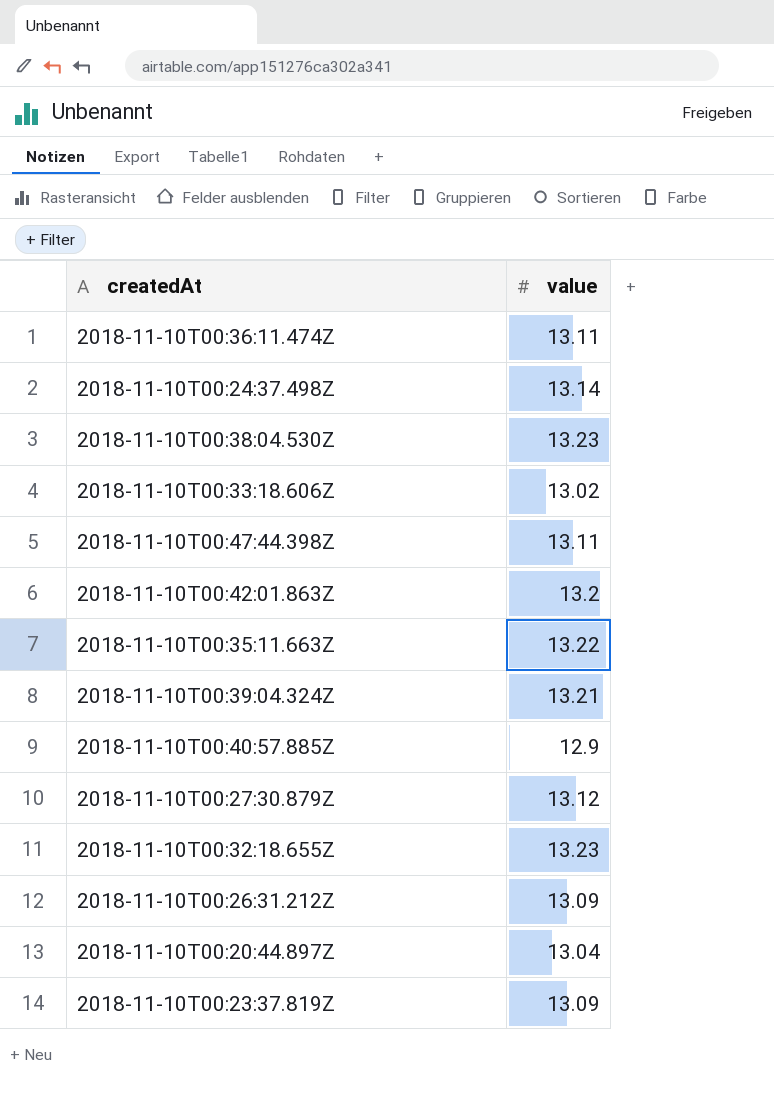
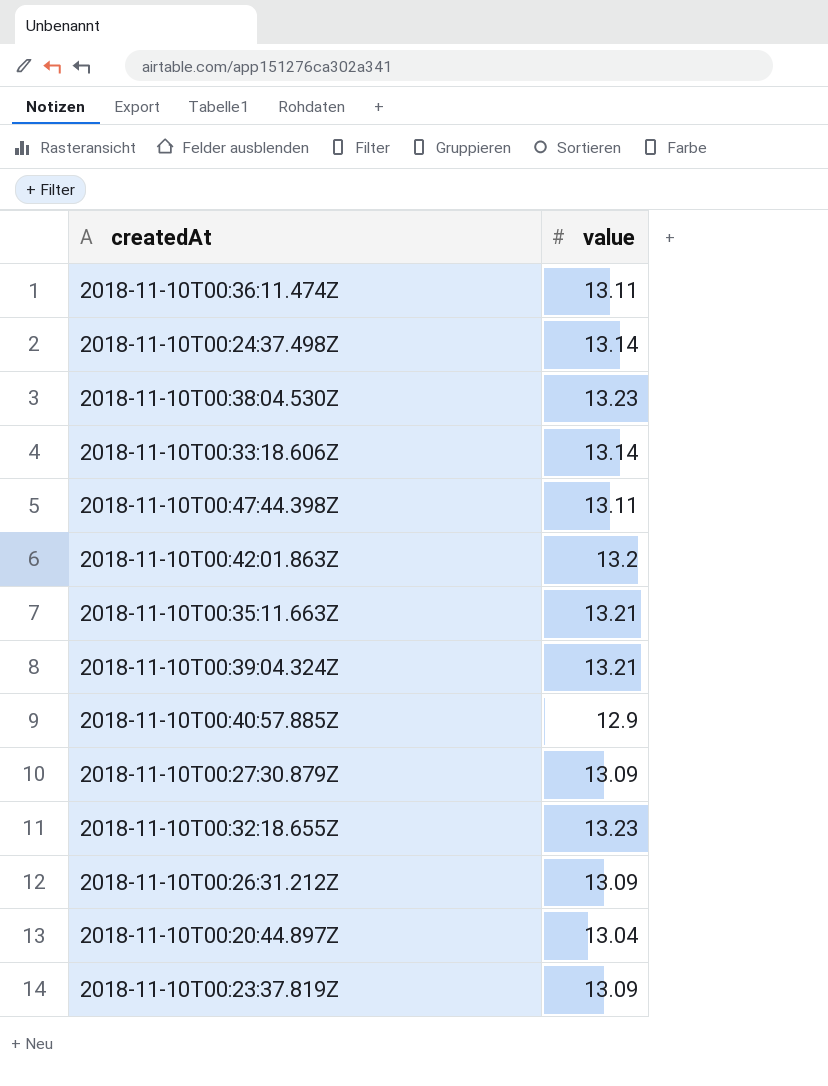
2018-11-10T00:33:18.606Z | value: 13.02 -> 13.14
2018-11-10T00:35:11.663Z | value: 13.22 -> 13.21
2018-11-10T00:27:30.879Z | value: 13.12 -> 13.09

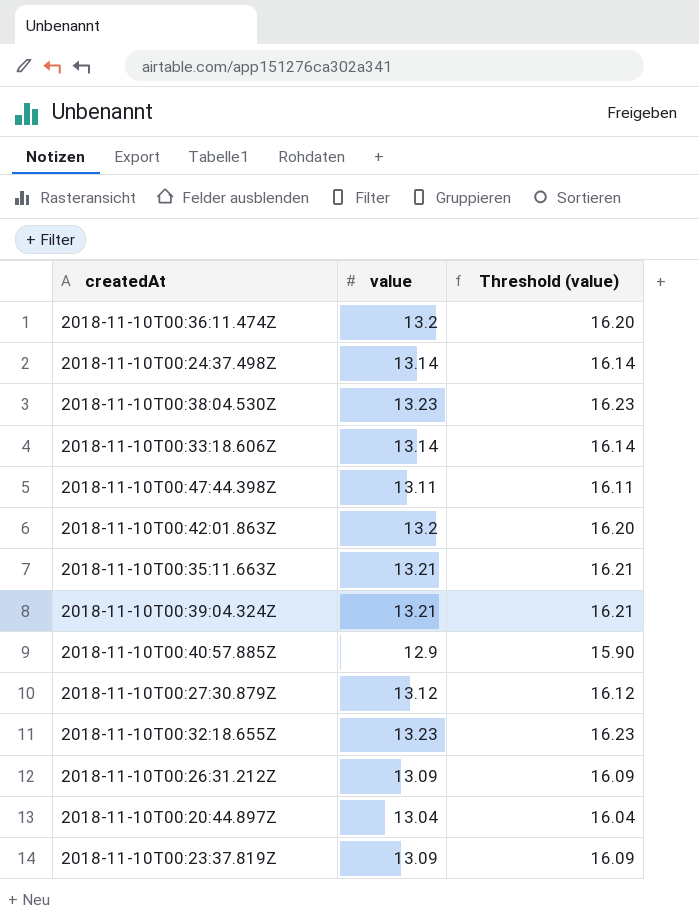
column Threshold (value) | formula: none -> [value] + 3
2018-11-10T00:36:11.474Z | value: 13.11 -> 13.2
2018-11-10T00:27:30.879Z | value: 13.09 -> 13.12

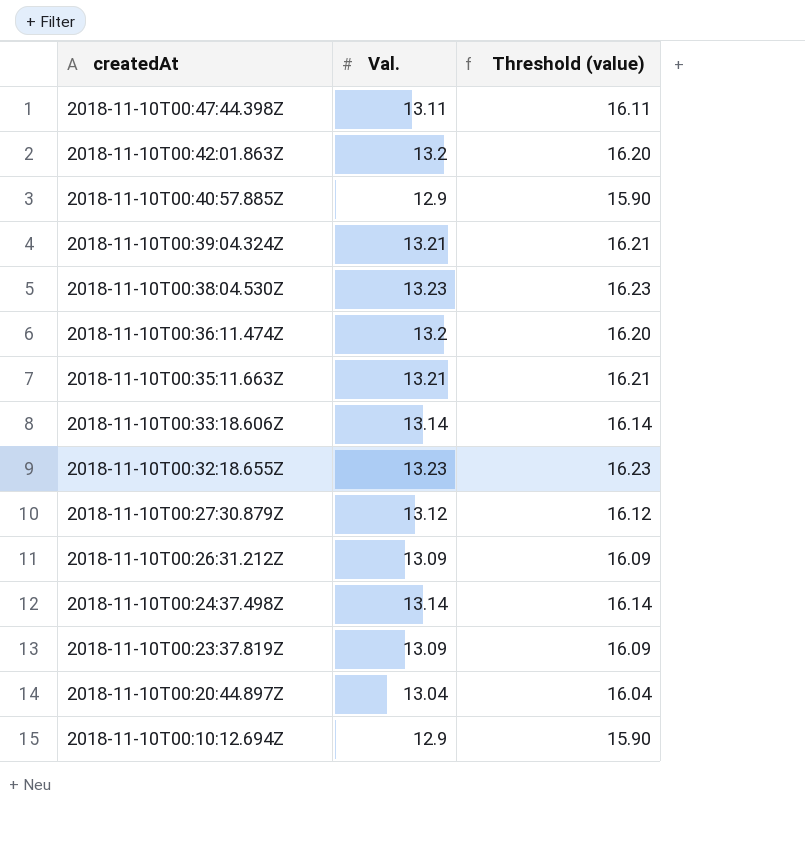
row order: none -> createdAt descending
column name: value -> Val.
row 2018-11-10T00:10:12.694Z: none -> 12.9 | 15.90

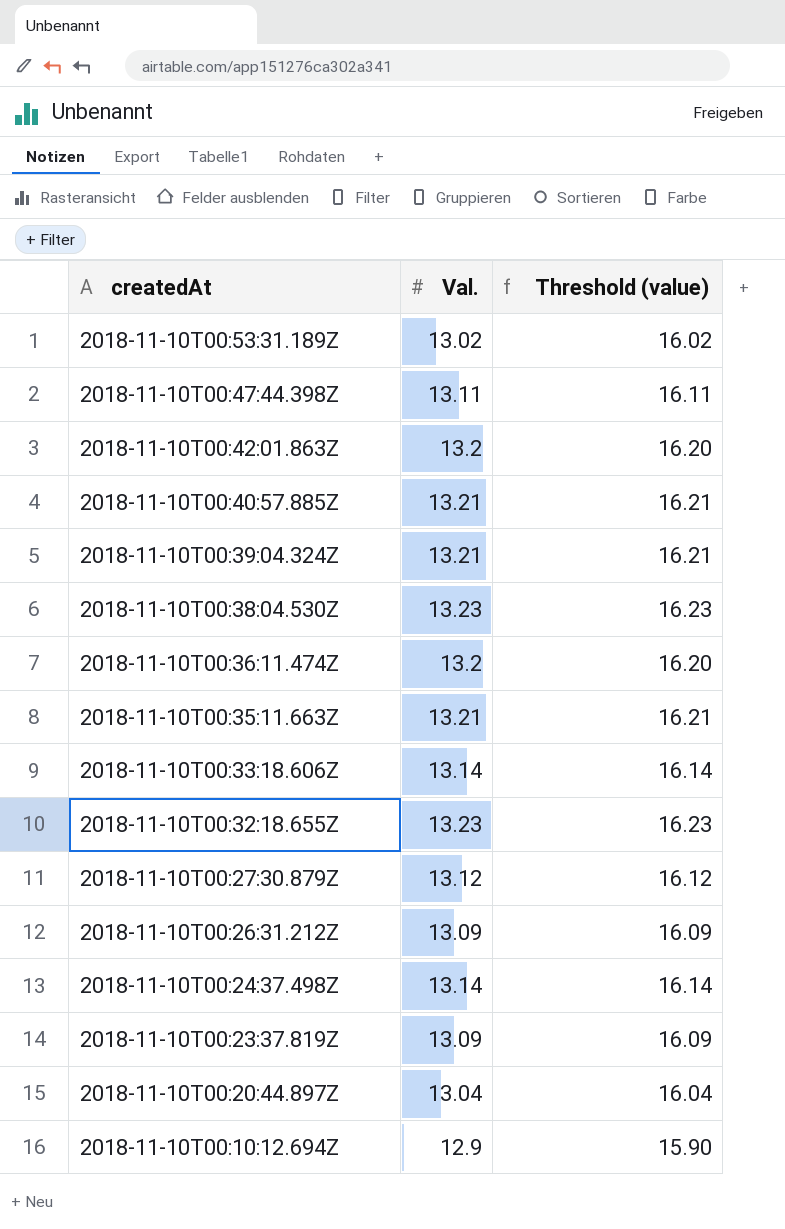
row 2018-11-10T00:53:31.189Z: none -> 13.02 | 16.02
2018-11-10T00:40:57.885Z | Val.: 12.9 -> 13.21
2018-11-10T00:40:57.885Z | Threshold (value): 15.90 -> 16.21

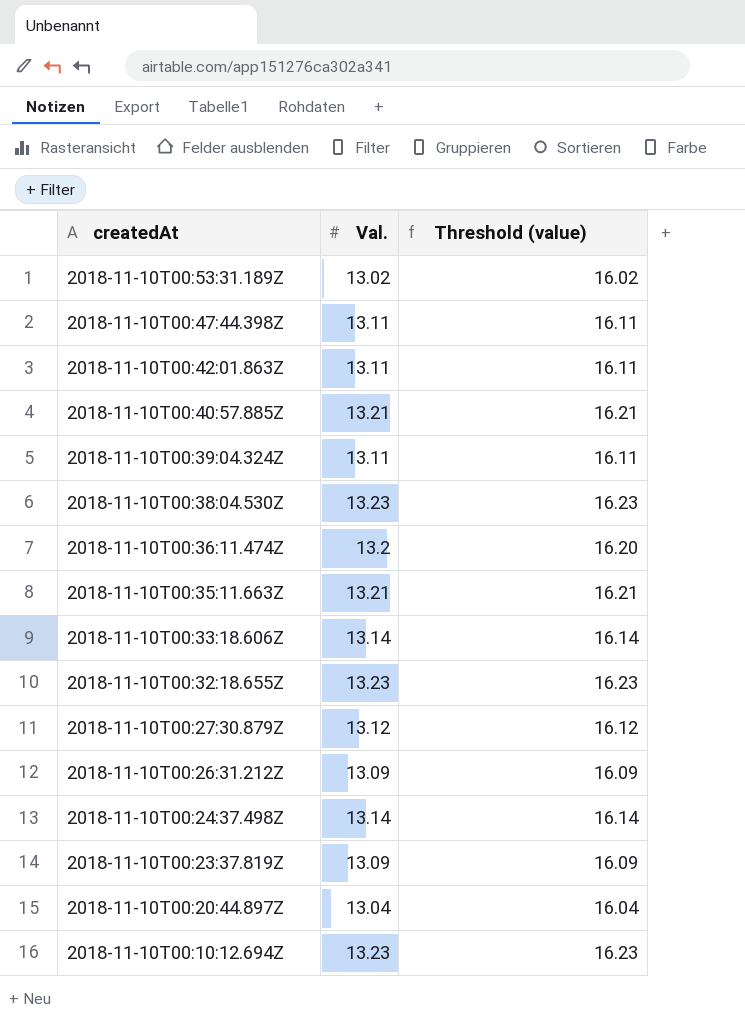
2018-11-10T00:42:01.863Z | Val.: 13.2 -> 13.11
2018-11-10T00:42:01.863Z | Threshold (value): 16.20 -> 16.11
2018-11-10T00:39:04.324Z | Val.: 13.21 -> 13.11
2018-11-10T00:39:04.324Z | Threshold (value): 16.21 -> 16.11
2018-11-10T00:10:12.694Z | Val.: 12.9 -> 13.23
2018-11-10T00:10:12.694Z | Threshold (value): 15.90 -> 16.23

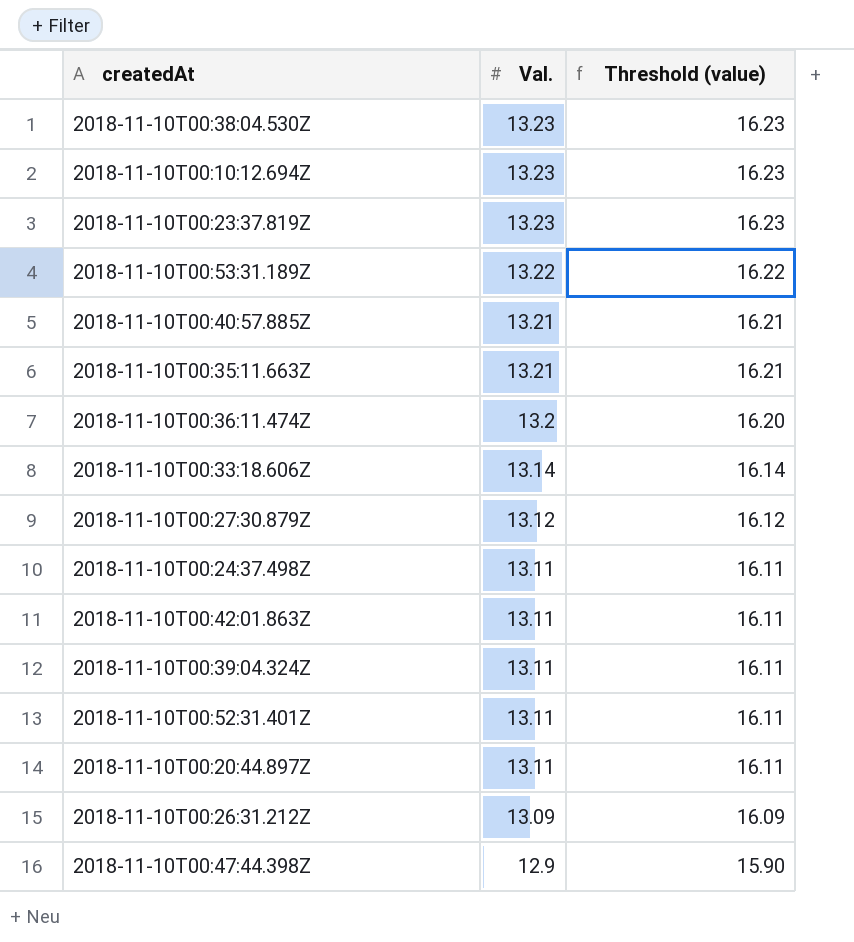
row order: createdAt descending -> Val. descending
row 2018-11-10T00:32:18.655Z: 13.23 | 16.23 -> none
2018-11-10T00:23:37.819Z | Val.: 13.09 -> 13.23
2018-11-10T00:23:37.819Z | Threshold (value): 16.09 -> 16.23
2018-11-10T00:53:31.189Z | Val.: 13.02 -> 13.22
2018-11-10T00:53:31.189Z | Threshold (value): 16.02 -> 16.22
2018-11-10T00:24:37.498Z | Val.: 13.14 -> 13.11
2018-11-10T00:24:37.498Z | Threshold (value): 16.14 -> 16.11
row 2018-11-10T00:52:31.401Z: none -> 13.11 | 16.11
2018-11-10T00:20:44.897Z | Val.: 13.04 -> 13.11
2018-11-10T00:20:44.897Z | Threshold (value): 16.04 -> 16.11
2018-11-10T00:47:44.398Z | Val.: 13.11 -> 12.9
2018-11-10T00:47:44.398Z | Threshold (value): 16.11 -> 15.90

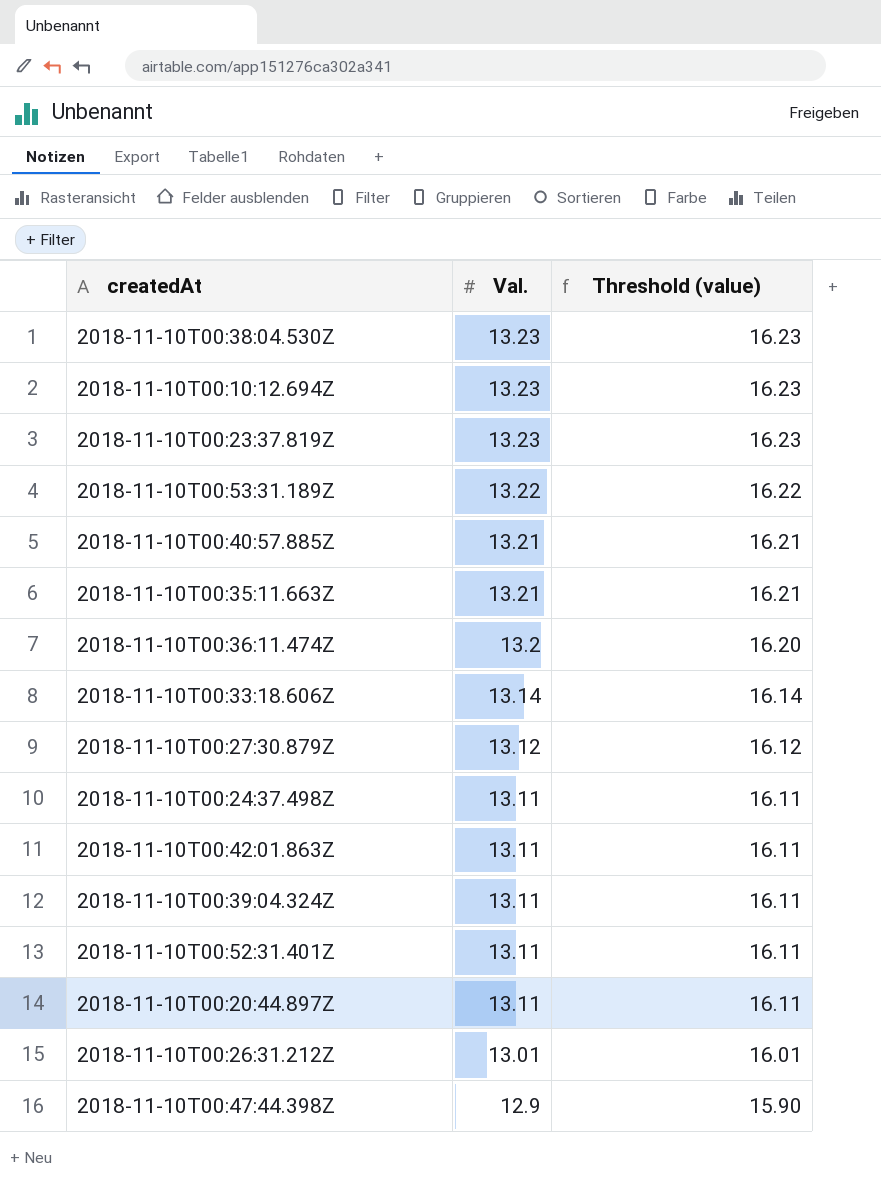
2018-11-10T00:26:31.212Z | Val.: 13.09 -> 13.01
2018-11-10T00:26:31.212Z | Threshold (value): 16.09 -> 16.01

